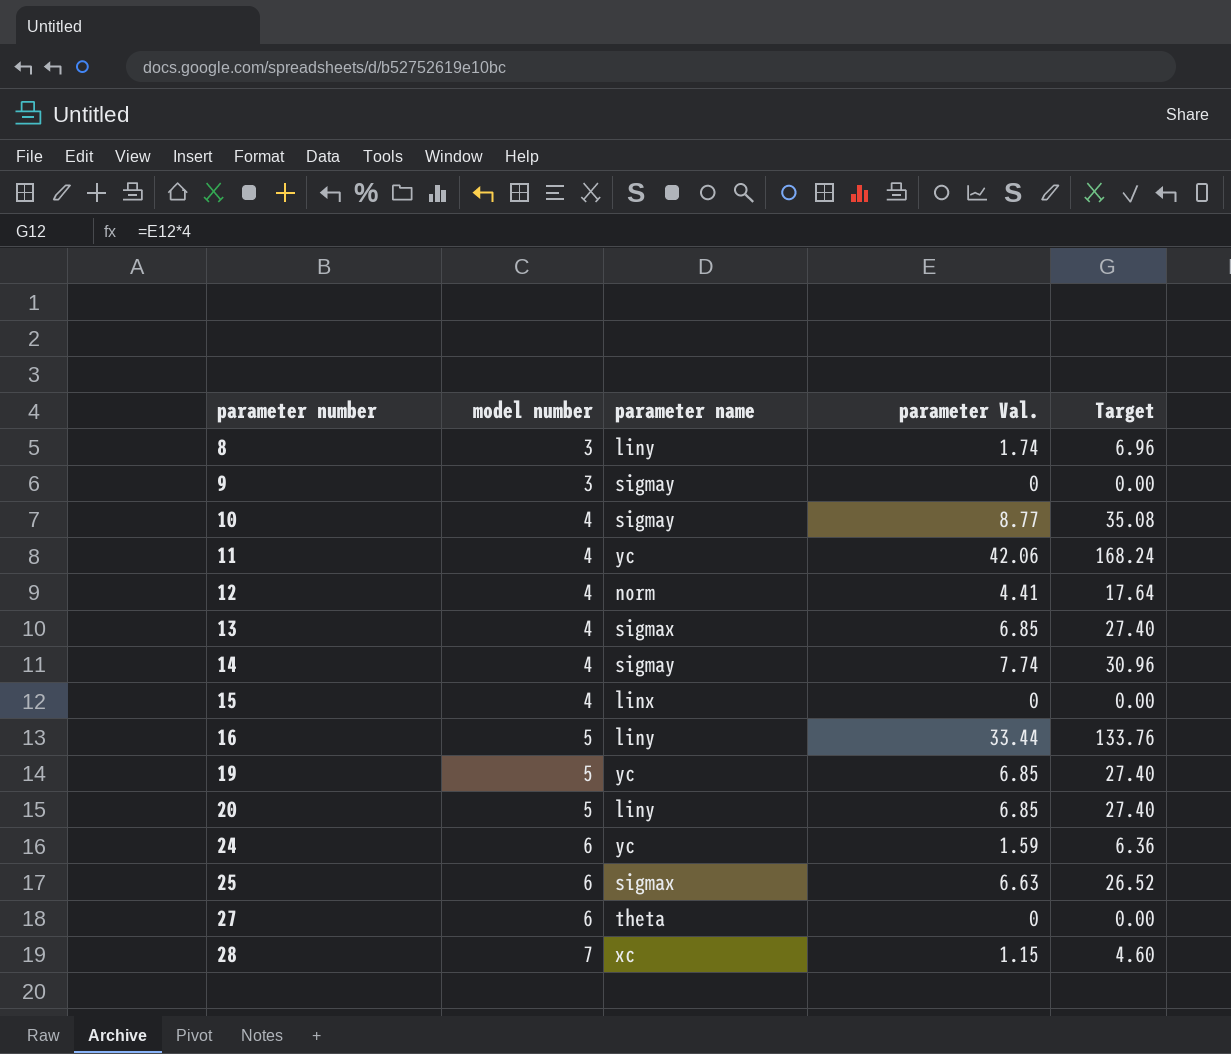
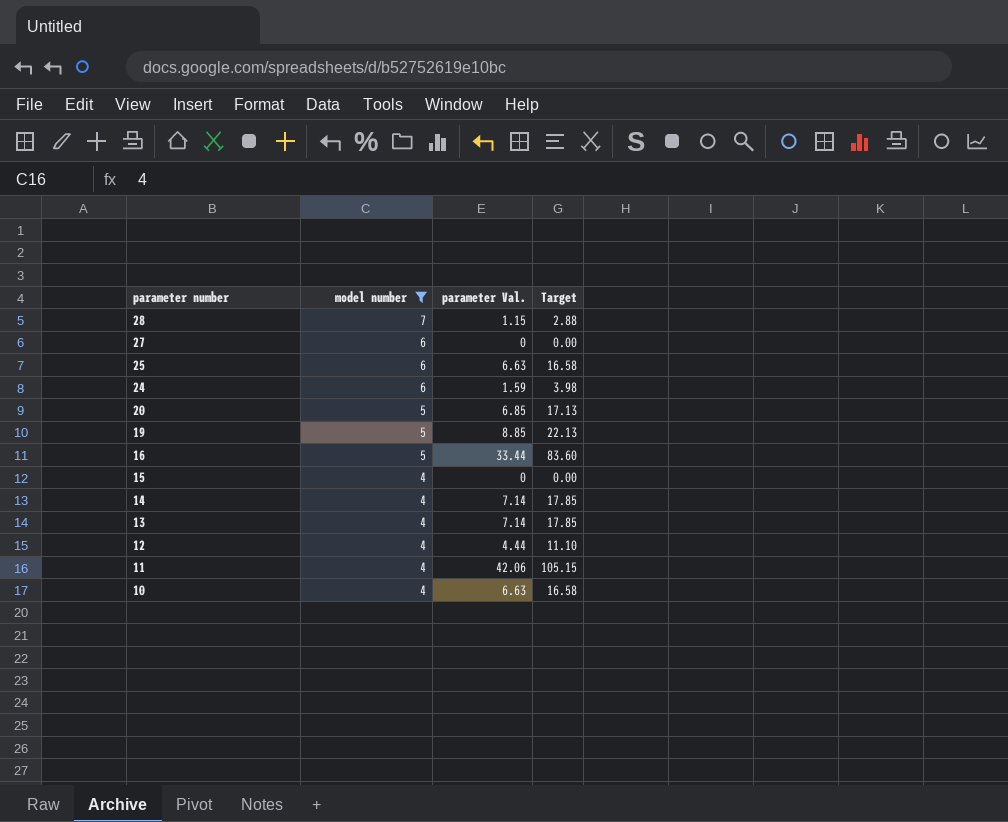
filter: none -> model number != 3
row order: parameter number ascending -> parameter number descending
column parameter name | position: 3 -> none
column Target | formula: [parameter Val.] * 4 -> [parameter Val.] * 2.5
19 | parameter Val.: 6.85 -> 8.85
14 | parameter Val.: 7.74 -> 7.14
13 | parameter Val.: 6.85 -> 7.14
12 | parameter Val.: 4.41 -> 4.44
10 | parameter Val.: 8.77 -> 6.63

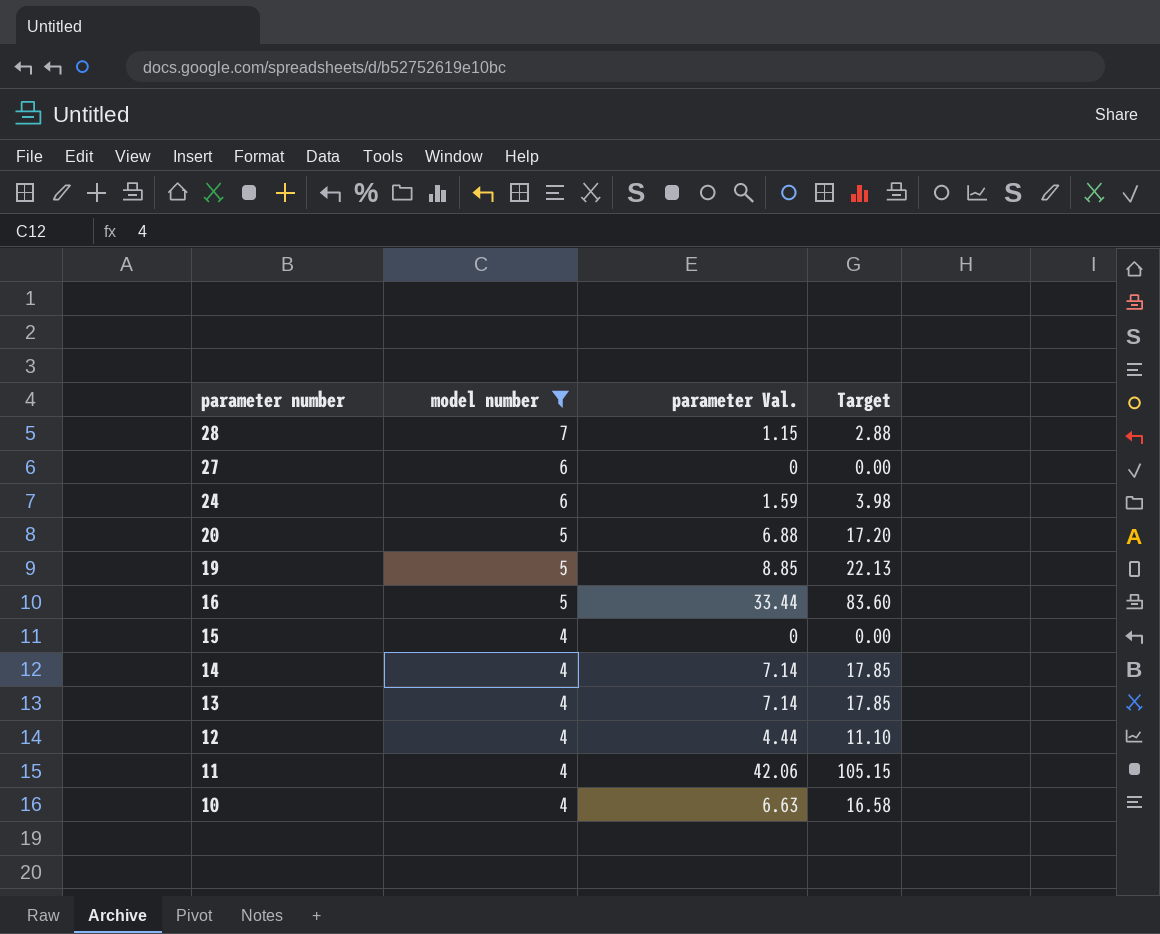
row 25: 6 | 6.63 | 16.58 -> none
20 | parameter Val.: 6.85 -> 6.88
20 | Target: 17.13 -> 17.20

